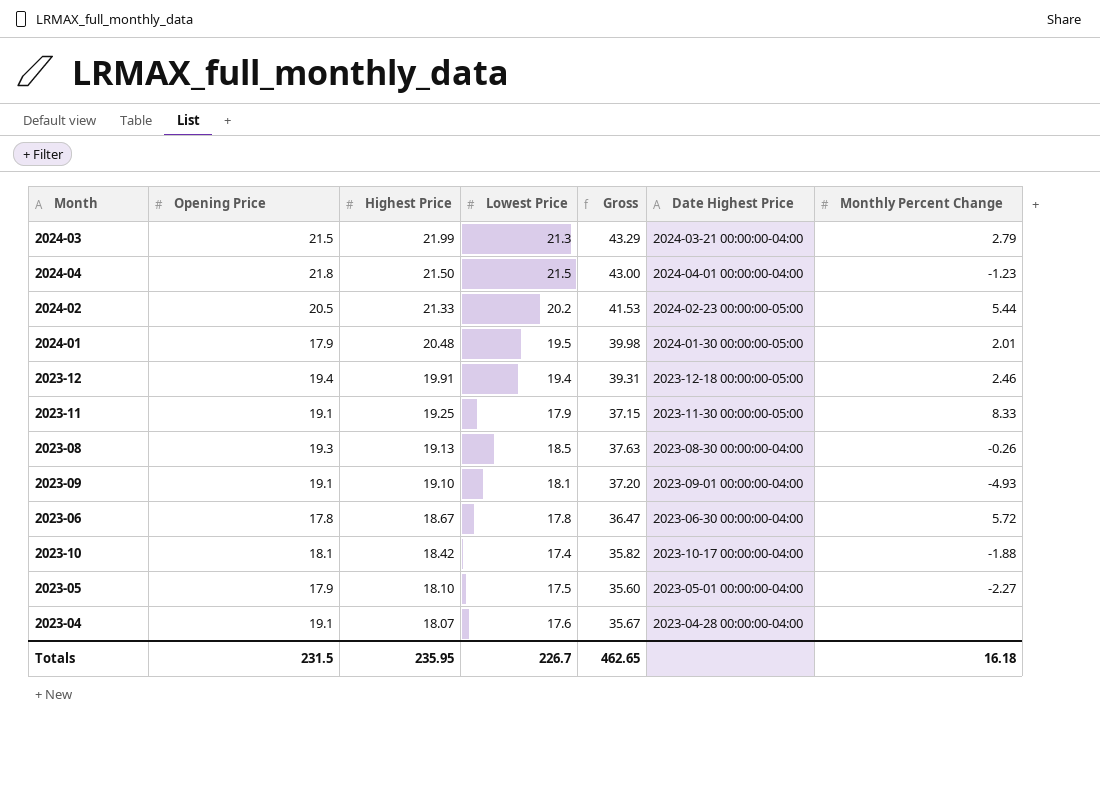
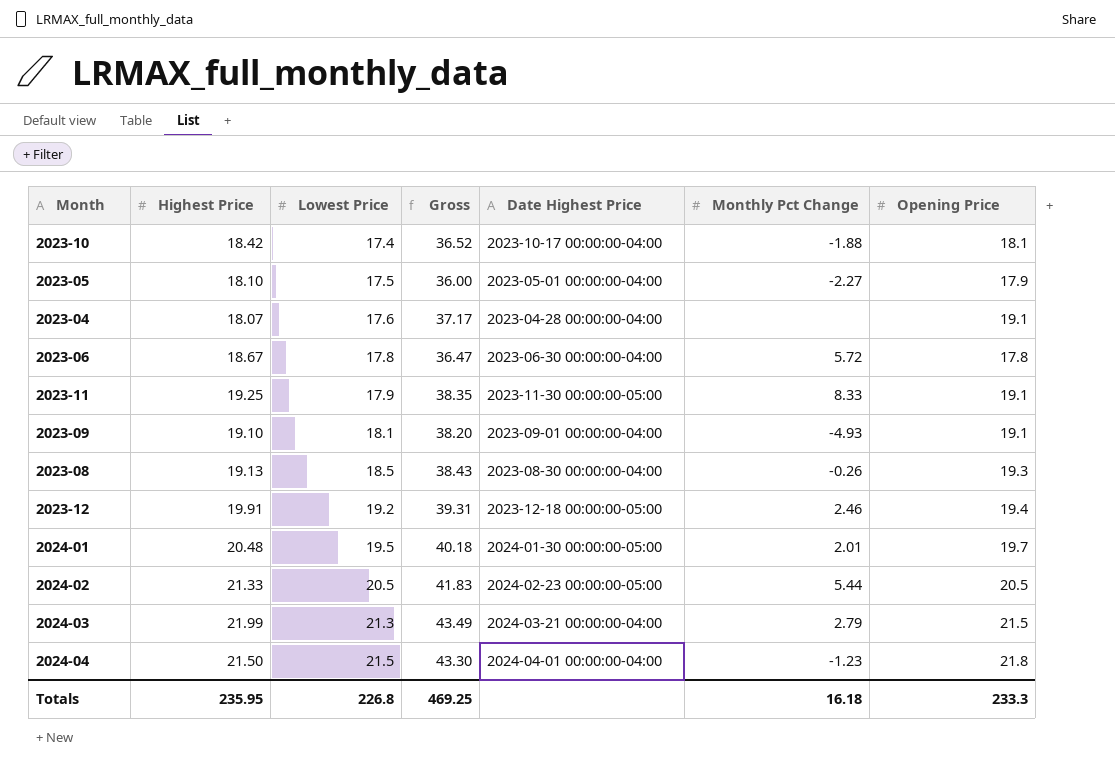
row order: Highest Price descending -> Lowest Price ascending
column Gross | formula: [Highest Price] + [Lowest Price] -> [Highest Price] + [Opening Price]
column name: Monthly Percent Change -> Monthly Pct Change
column Opening Price | position: 2 -> 7
2023-12 | Lowest Price: 19.4 -> 19.2
2024-01 | Opening Price: 17.9 -> 19.7
2024-02 | Lowest Price: 20.2 -> 20.5
Totals | Lowest Price: 226.7 -> 226.8
Totals | Gross: 462.65 -> 469.25
Totals | Opening Price: 231.5 -> 233.3

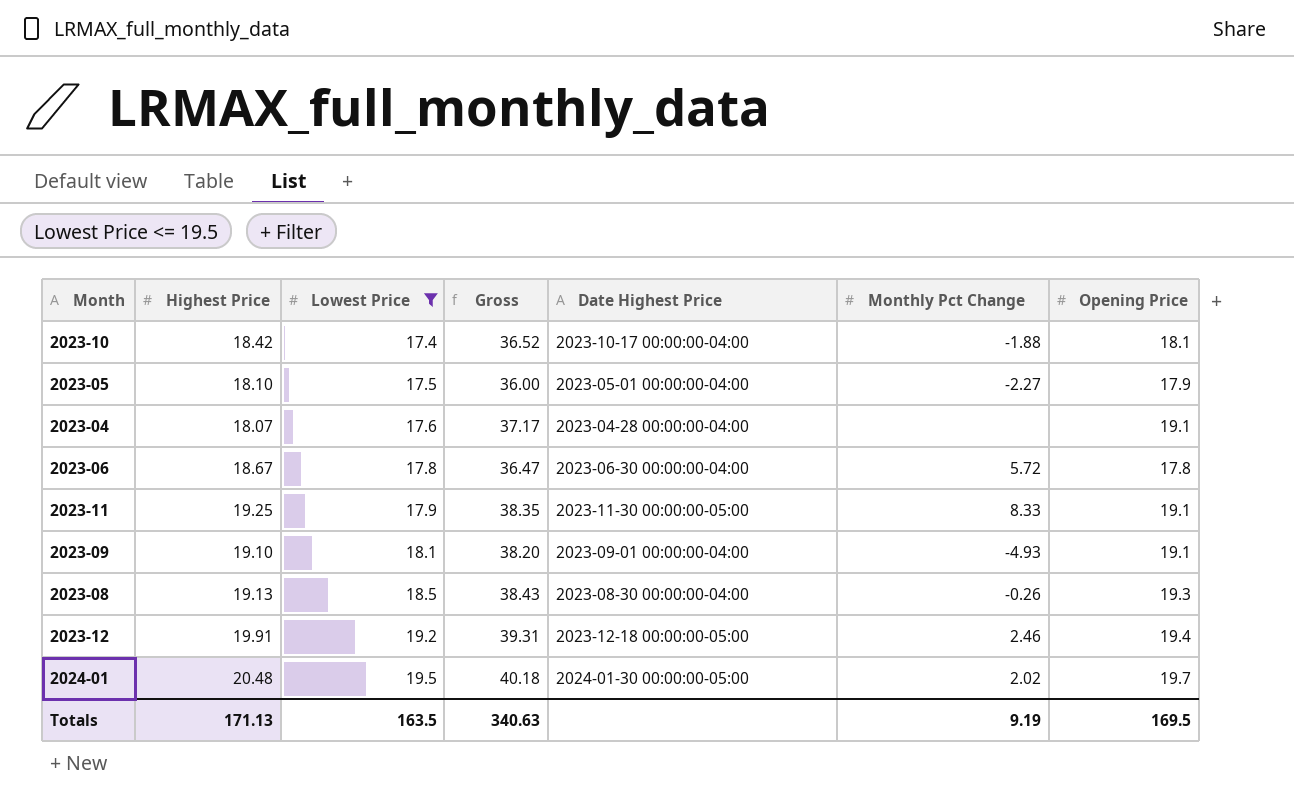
filter: none -> Lowest Price <= 19.5
2024-01 | Monthly Pct Change: 2.01 -> 2.02
Totals | Highest Price: 235.95 -> 171.13
Totals | Lowest Price: 226.8 -> 163.5
Totals | Gross: 469.25 -> 340.63
Totals | Monthly Pct Change: 16.18 -> 9.19
Totals | Opening Price: 233.3 -> 169.5

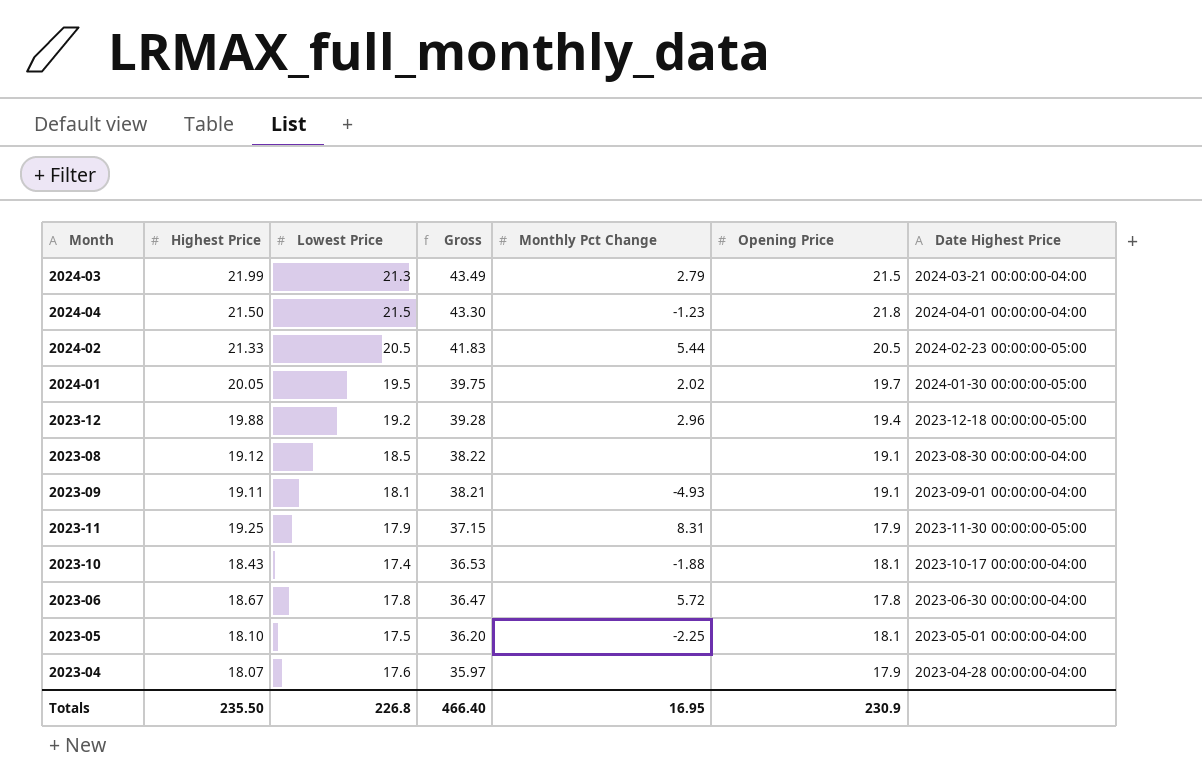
filter: Lowest Price <= 19.5 -> none
row order: Lowest Price ascending -> Gross descending
column Date Highest Price | position: 5 -> 7
2024-01 | Highest Price: 20.48 -> 20.05
2024-01 | Gross: 40.18 -> 39.75
2023-12 | Highest Price: 19.91 -> 19.88
2023-12 | Gross: 39.31 -> 39.28
2023-12 | Monthly Pct Change: 2.46 -> 2.96
2023-08 | Highest Price: 19.13 -> 19.12
2023-08 | Gross: 38.43 -> 38.22
2023-08 | Monthly Pct Change: -0.26 -> none
2023-08 | Opening Price: 19.3 -> 19.1
2023-09 | Highest Price: 19.10 -> 19.11
2023-09 | Gross: 38.20 -> 38.21
2023-11 | Gross: 38.35 -> 37.15
2023-11 | Monthly Pct Change: 8.33 -> 8.31
2023-11 | Opening Price: 19.1 -> 17.9
2023-10 | Highest Price: 18.42 -> 18.43
2023-10 | Gross: 36.52 -> 36.53
2023-05 | Gross: 36.00 -> 36.20
2023-05 | Monthly Pct Change: -2.27 -> -2.25
2023-05 | Opening Price: 17.9 -> 18.1
2023-04 | Gross: 37.17 -> 35.97
2023-04 | Opening Price: 19.1 -> 17.9
Totals | Highest Price: 171.13 -> 235.50
Totals | Lowest Price: 163.5 -> 226.8
Totals | Gross: 340.63 -> 466.40
Totals | Monthly Pct Change: 9.19 -> 16.95
Totals | Opening Price: 169.5 -> 230.9

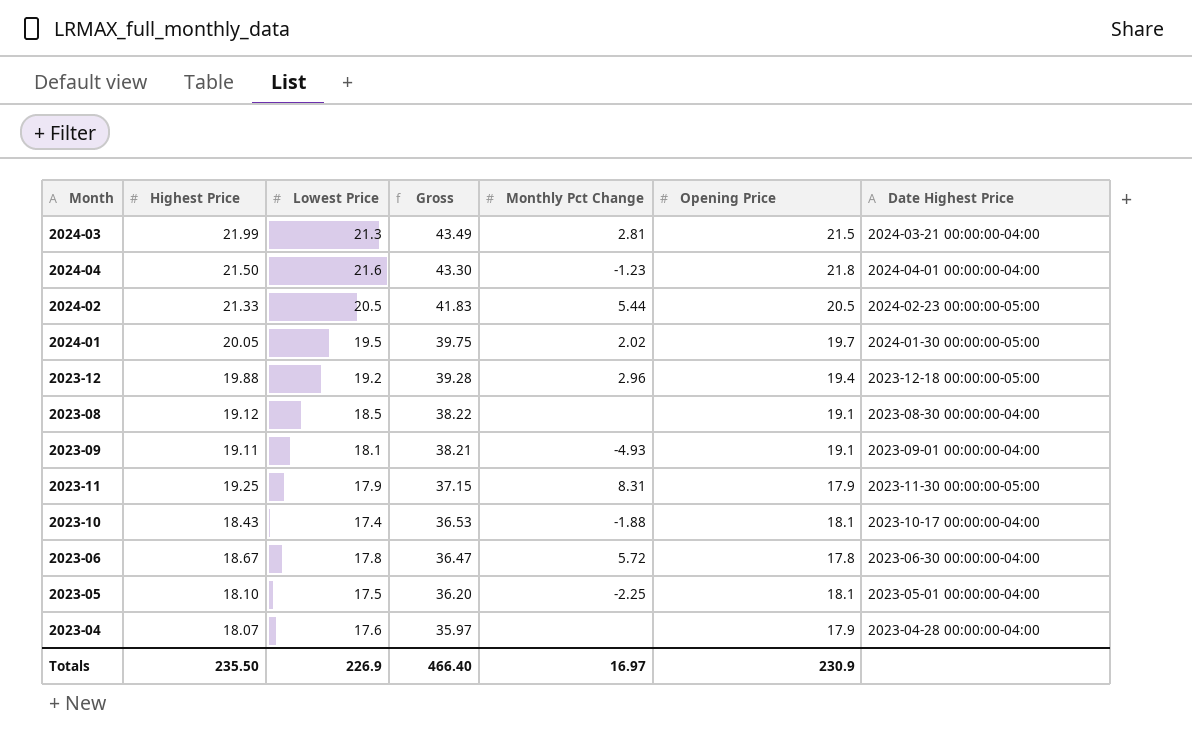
2024-03 | Monthly Pct Change: 2.79 -> 2.81
2024-04 | Lowest Price: 21.5 -> 21.6
Totals | Lowest Price: 226.8 -> 226.9
Totals | Monthly Pct Change: 16.95 -> 16.97

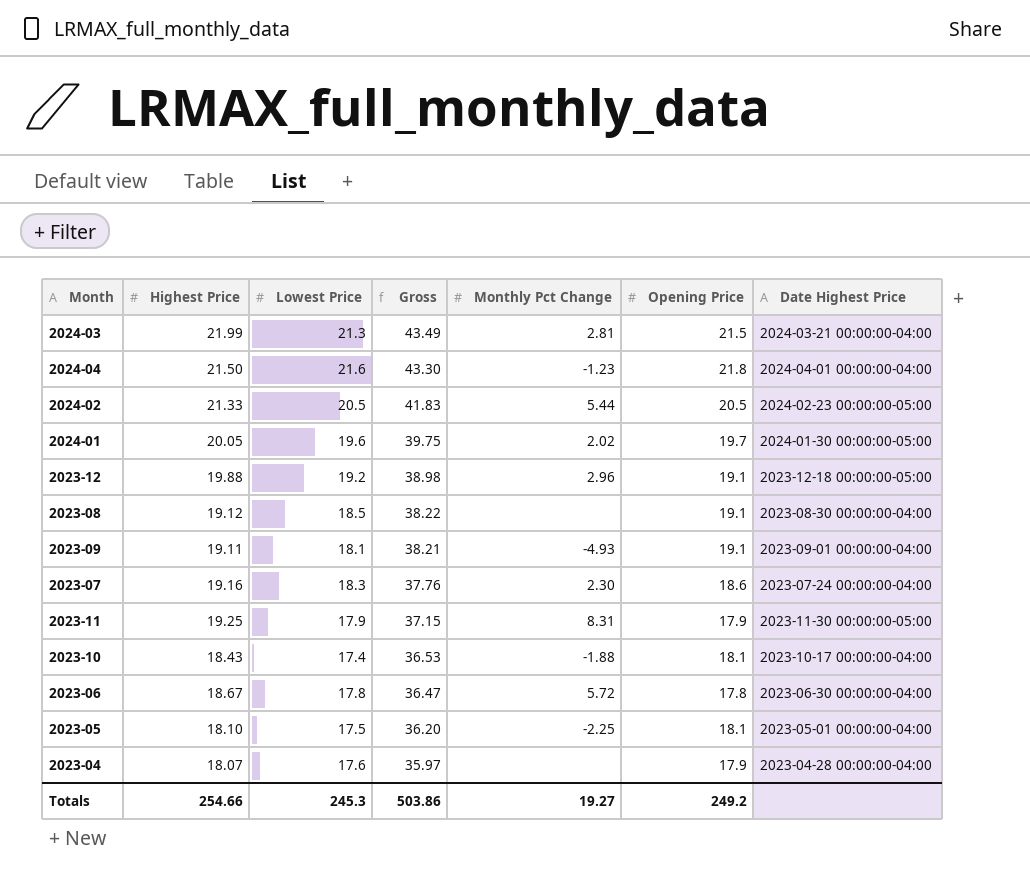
2024-01 | Lowest Price: 19.5 -> 19.6
2023-12 | Gross: 39.28 -> 38.98
2023-12 | Opening Price: 19.4 -> 19.1
row 2023-07: none -> 19.16 | 18.3 | 37.76 | 2.30 | 18.6 | 2023-07-24 00:00:00-04:00
Totals | Highest Price: 235.50 -> 254.66
Totals | Lowest Price: 226.9 -> 245.3
Totals | Gross: 466.40 -> 503.86
Totals | Monthly Pct Change: 16.97 -> 19.27
Totals | Opening Price: 230.9 -> 249.2

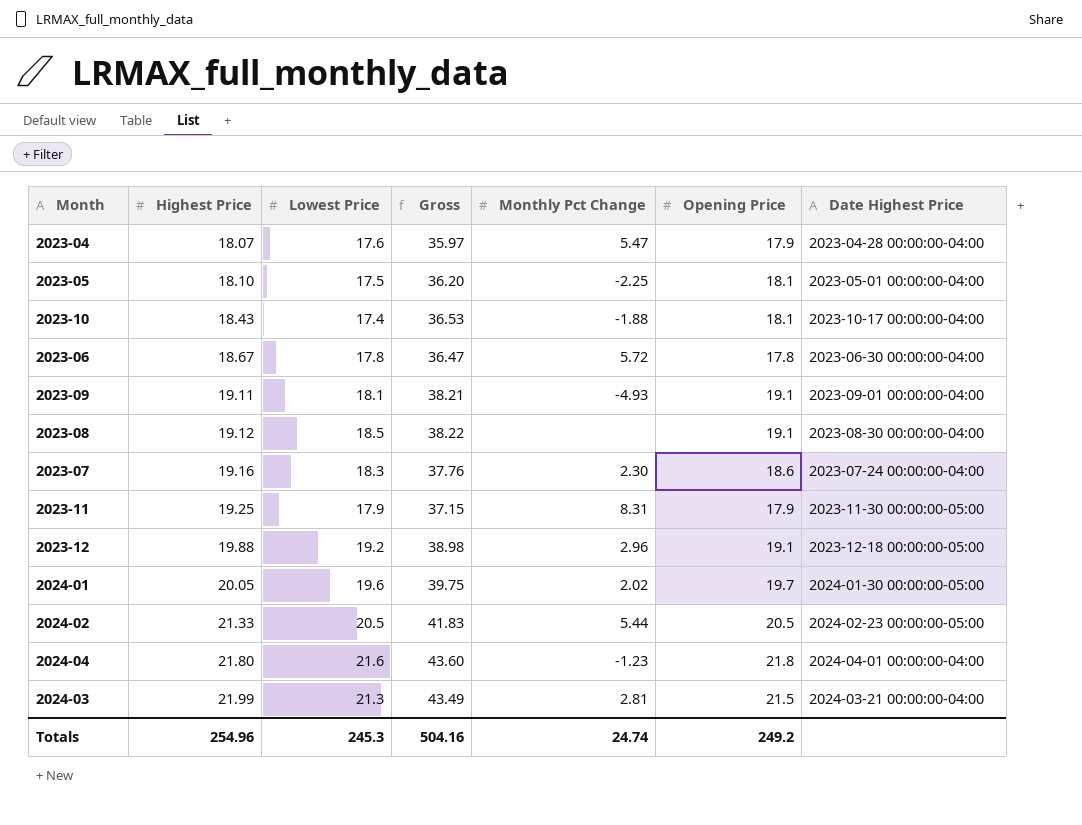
row order: Gross descending -> Highest Price ascending
2023-04 | Monthly Pct Change: none -> 5.47
2024-04 | Highest Price: 21.50 -> 21.80
2024-04 | Gross: 43.30 -> 43.60
Totals | Highest Price: 254.66 -> 254.96
Totals | Gross: 503.86 -> 504.16
Totals | Monthly Pct Change: 19.27 -> 24.74

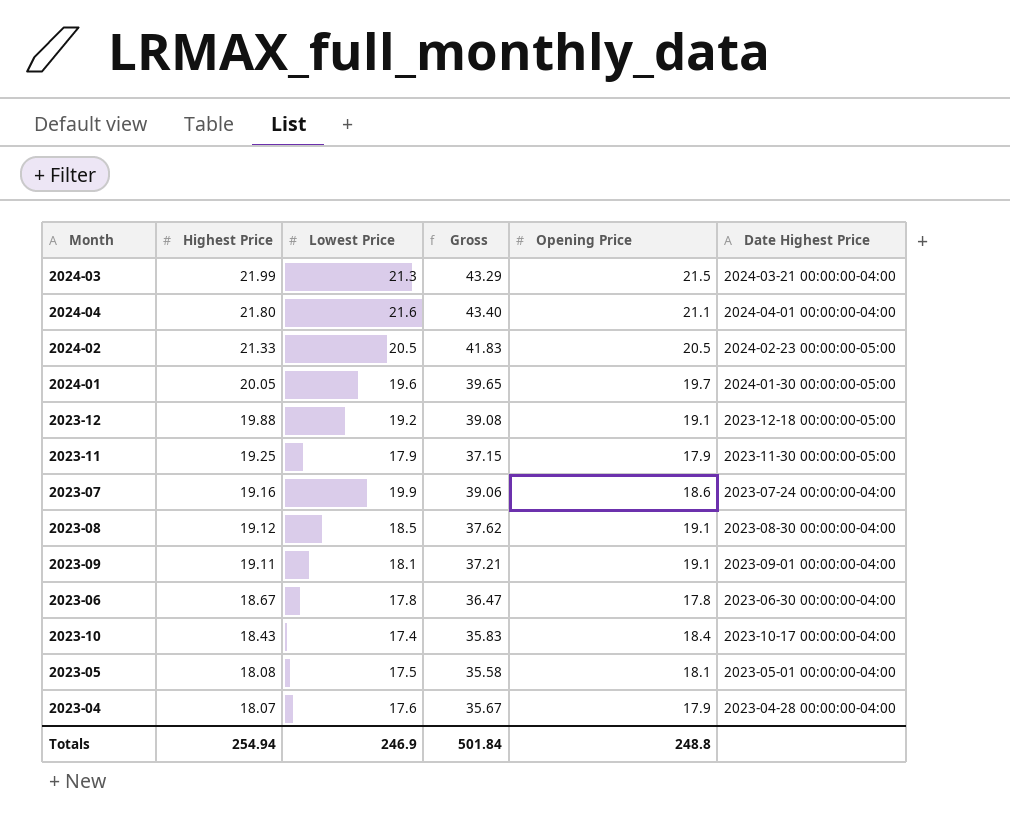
row order: Highest Price ascending -> Highest Price descending
column Monthly Pct Change | position: 5 -> none
column Gross | formula: [Highest Price] + [Opening Price] -> [Highest Price] + [Lowest Price]
2024-04 | Opening Price: 21.8 -> 21.1
2023-07 | Lowest Price: 18.3 -> 19.9
2023-10 | Opening Price: 18.1 -> 18.4
2023-05 | Highest Price: 18.10 -> 18.08
Totals | Highest Price: 254.96 -> 254.94
Totals | Lowest Price: 245.3 -> 246.9
Totals | Gross: 504.16 -> 501.84
Totals | Opening Price: 249.2 -> 248.8

